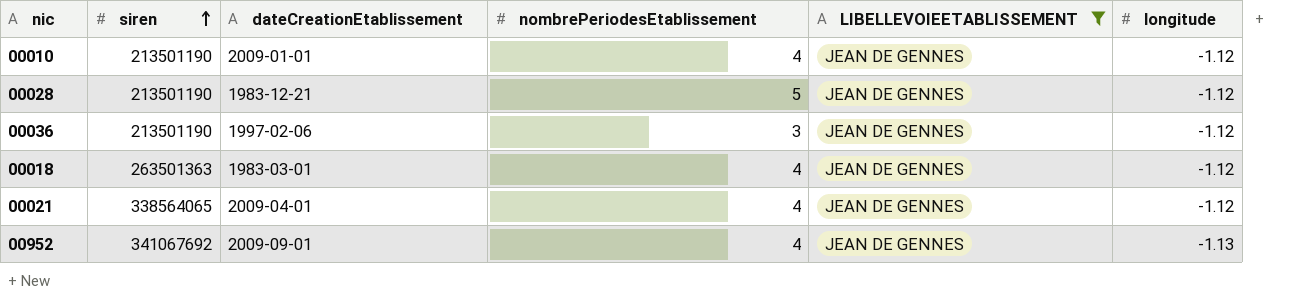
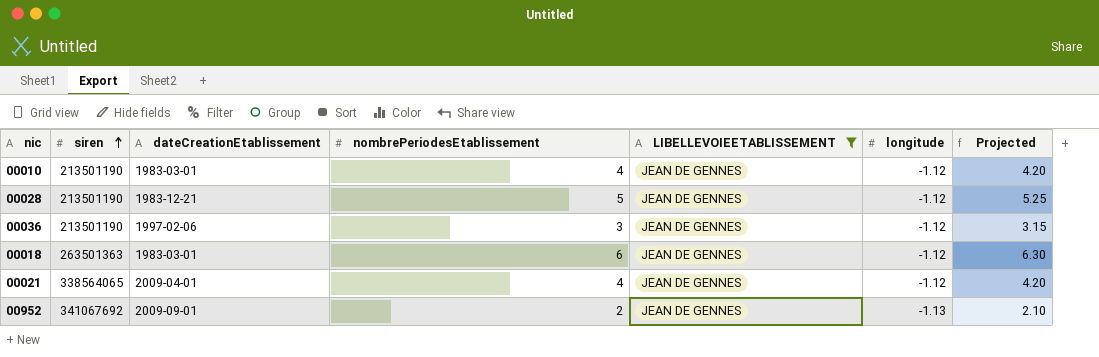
column Projected | formula: none -> [nombrePeriodesEtablissement] * 1.05
00010 | dateCreationEtablissement: 2009-01-01 -> 1983-03-01
00018 | nombrePeriodesEtablissement: 4 -> 6
00952 | nombrePeriodesEtablissement: 4 -> 2

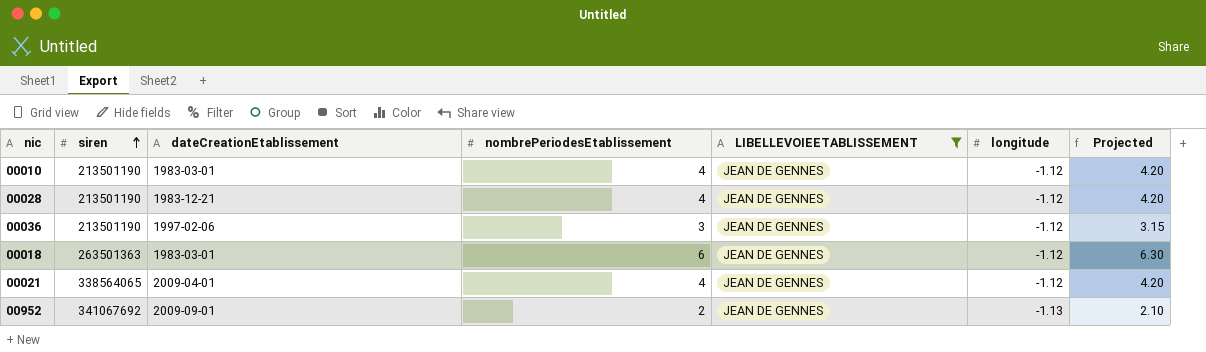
00028 | nombrePeriodesEtablissement: 5 -> 4
00028 | Projected: 5.25 -> 4.20

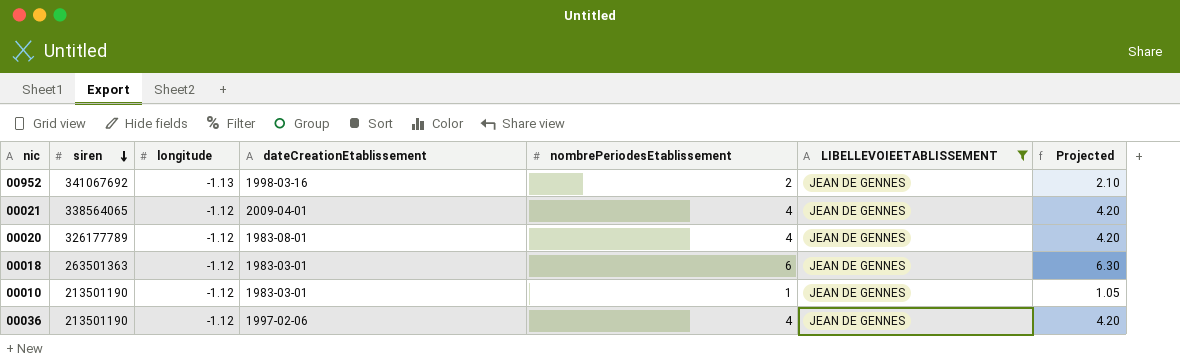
row order: siren ascending -> siren descending
column longitude | position: 6 -> 3
row 00028: 213501190 | 1983-12-21 | 4 | JEAN DE GENNES | -1.12 | 4.20 -> none
00952 | dateCreationEtablissement: 2009-09-01 -> 1998-03-16
row 00020: none -> 326177789 | -1.12 | 1983-08-01 | 4 | JEAN DE GENNES | 4.20
00010 | nombrePeriodesEtablissement: 4 -> 1
00010 | Projected: 4.20 -> 1.05
00036 | nombrePeriodesEtablissement: 3 -> 4
00036 | Projected: 3.15 -> 4.20

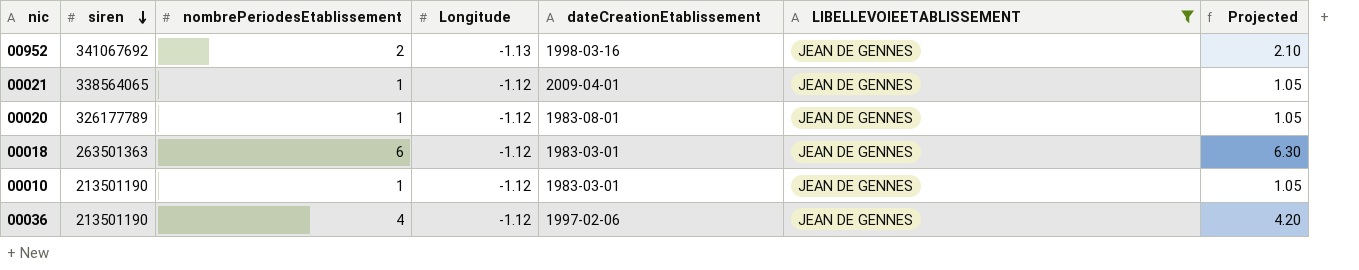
column nombrePeriodesEtablissement | position: 5 -> 3
column name: longitude -> Longitude
00021 | nombrePeriodesEtablissement: 4 -> 1
00021 | Projected: 4.20 -> 1.05
00020 | nombrePeriodesEtablissement: 4 -> 1
00020 | Projected: 4.20 -> 1.05

